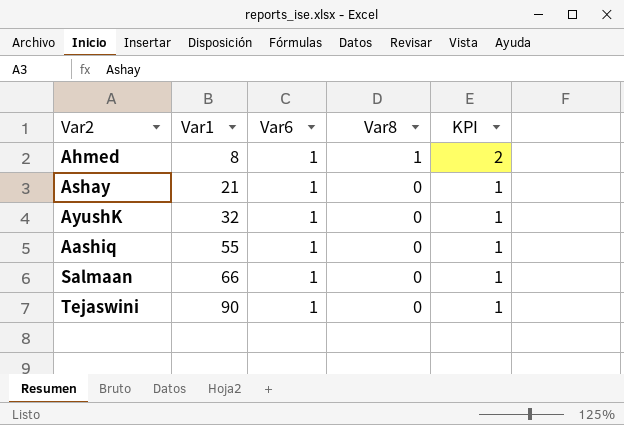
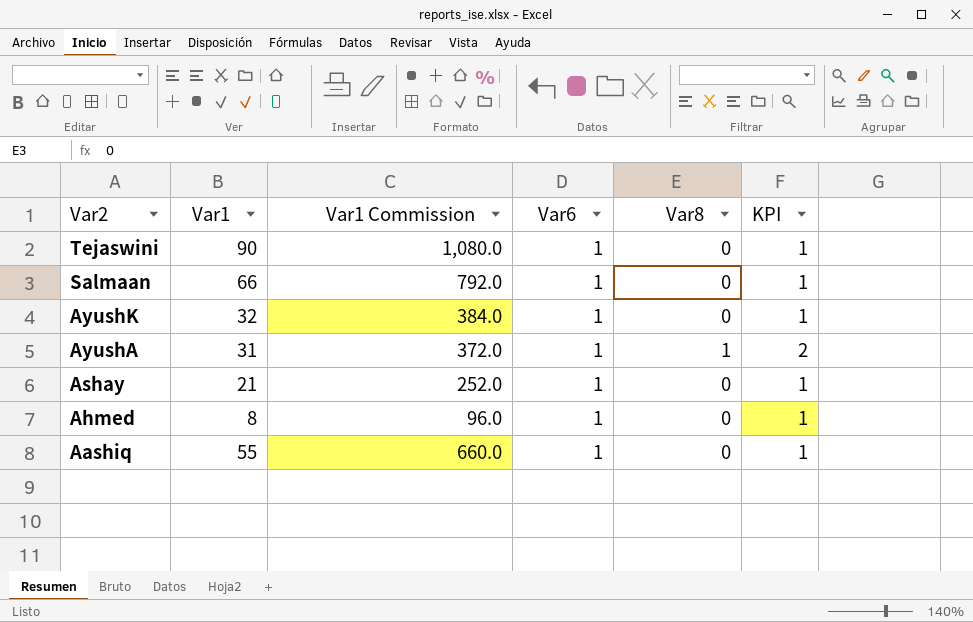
row order: Var1 ascending -> Var2 descending
column Var1 Commission | formula: none -> [Var1] * 12
row AyushA: none -> 31 | 372.0 | 1 | 1 | 2
Ahmed | Var8: 1 -> 0
Ahmed | KPI: 2 -> 1

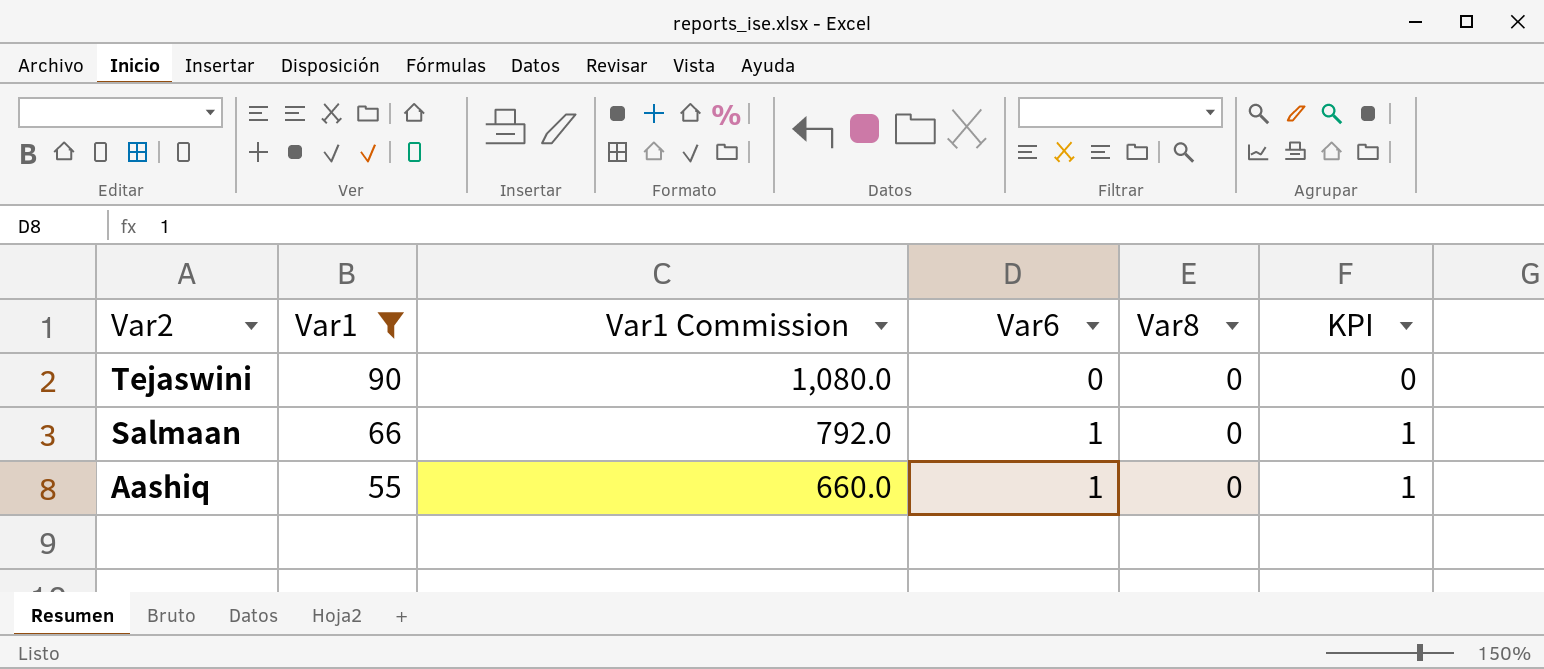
filter: none -> Var1 >= 55
Tejaswini | Var6: 1 -> 0
Tejaswini | KPI: 1 -> 0

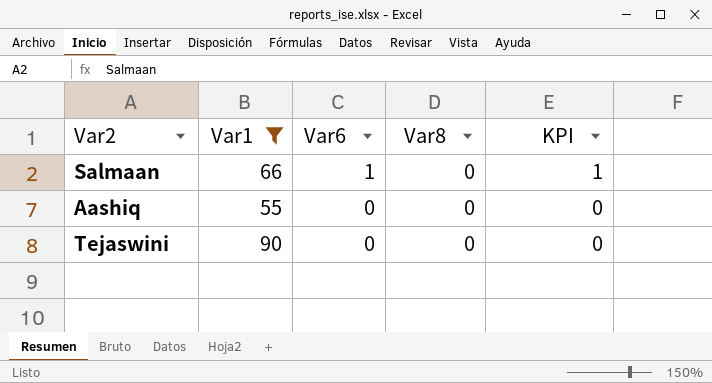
row order: Var2 descending -> Var6 descending
column Var1 Commission | formula: [Var1] * 12 -> none
Aashiq | Var6: 1 -> 0
Aashiq | KPI: 1 -> 0

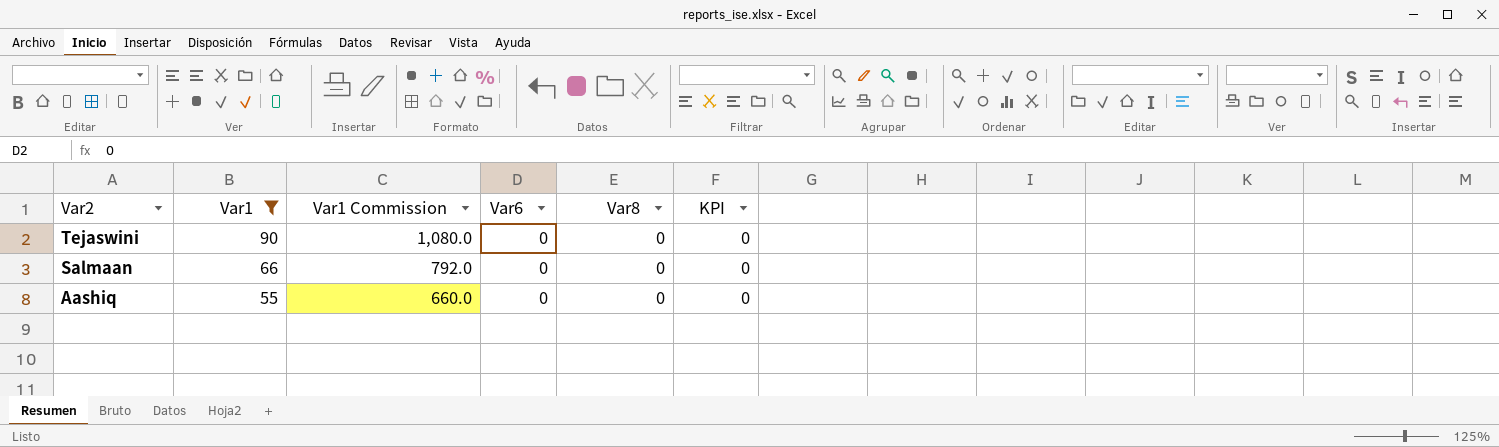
row order: Var6 descending -> Var2 descending
column Var1 Commission | formula: none -> [Var1] * 12
Salmaan | Var6: 1 -> 0
Salmaan | KPI: 1 -> 0

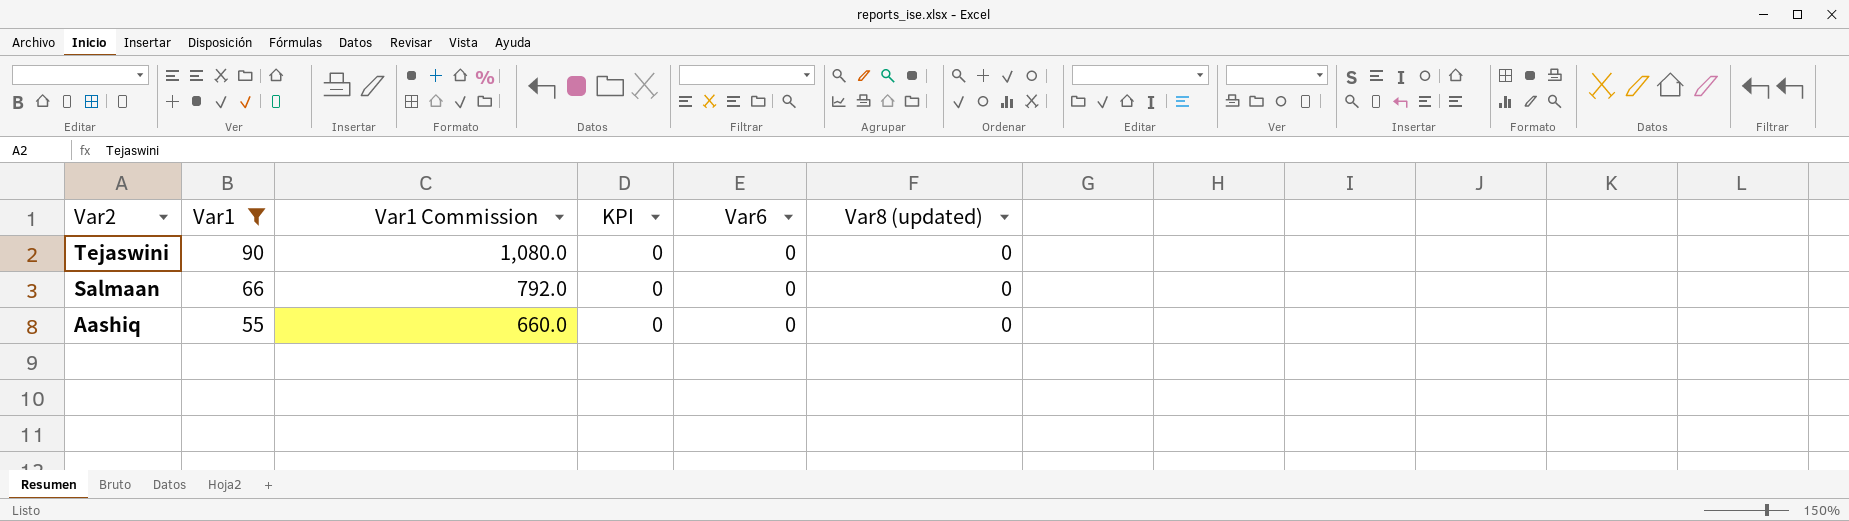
column KPI | position: 6 -> 4
column name: Var8 -> Var8 (updated)

